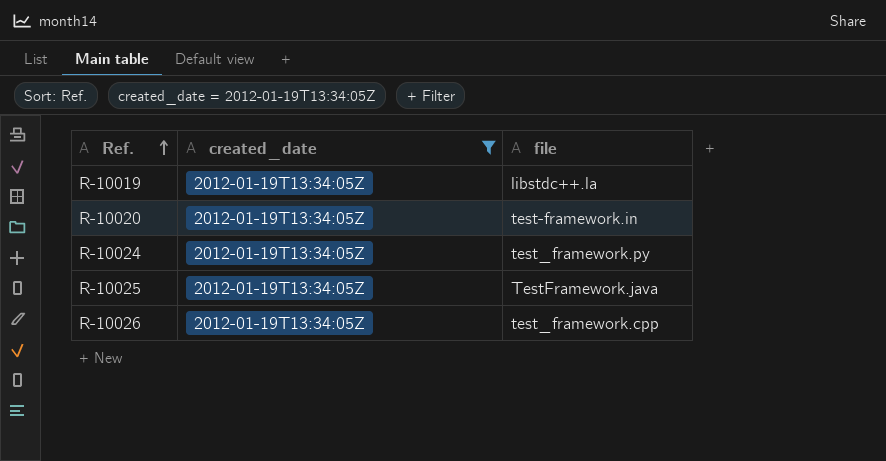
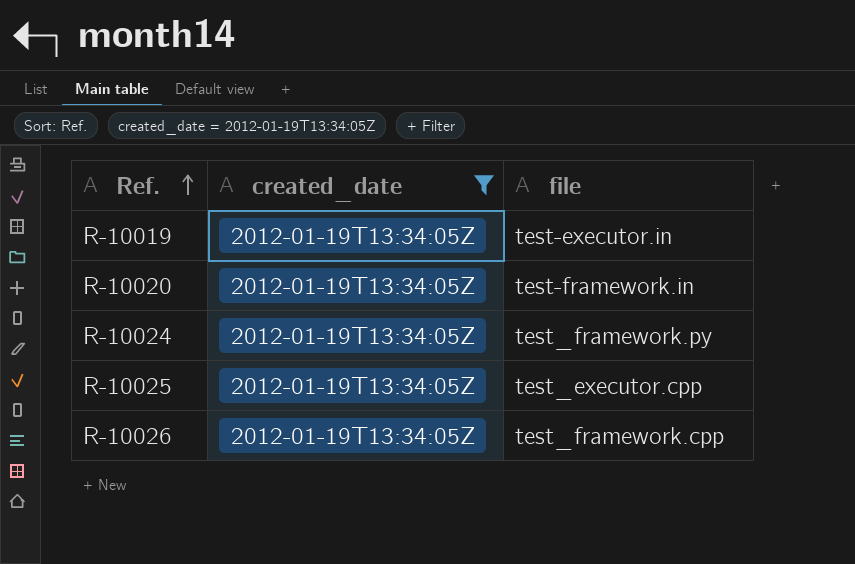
R-10019 | file: libstdc++.la -> test-executor.in
R-10025 | file: TestFramework.java -> test_executor.cpp

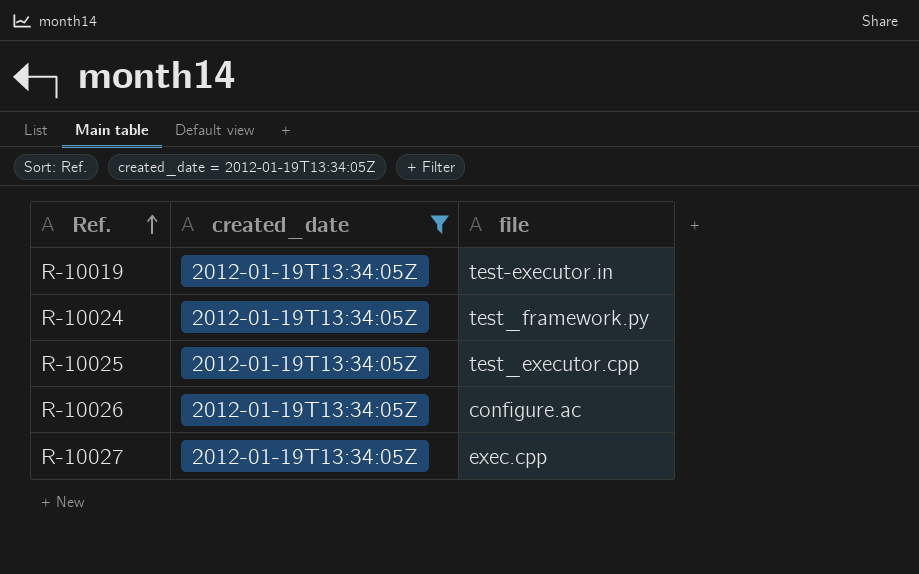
row R-10020: 2012-01-19T13:34:05Z | test-framework.in -> none
R-10026 | file: test_framework.cpp -> configure.ac
row R-10027: none -> 2012-01-19T13:34:05Z | exec.cpp

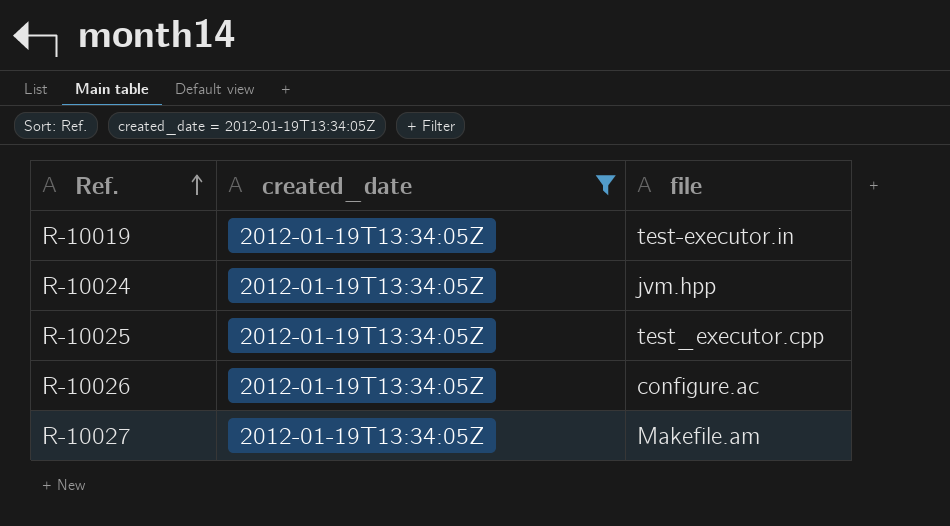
R-10024 | file: test_framework.py -> jvm.hpp
R-10027 | file: exec.cpp -> Makefile.am

